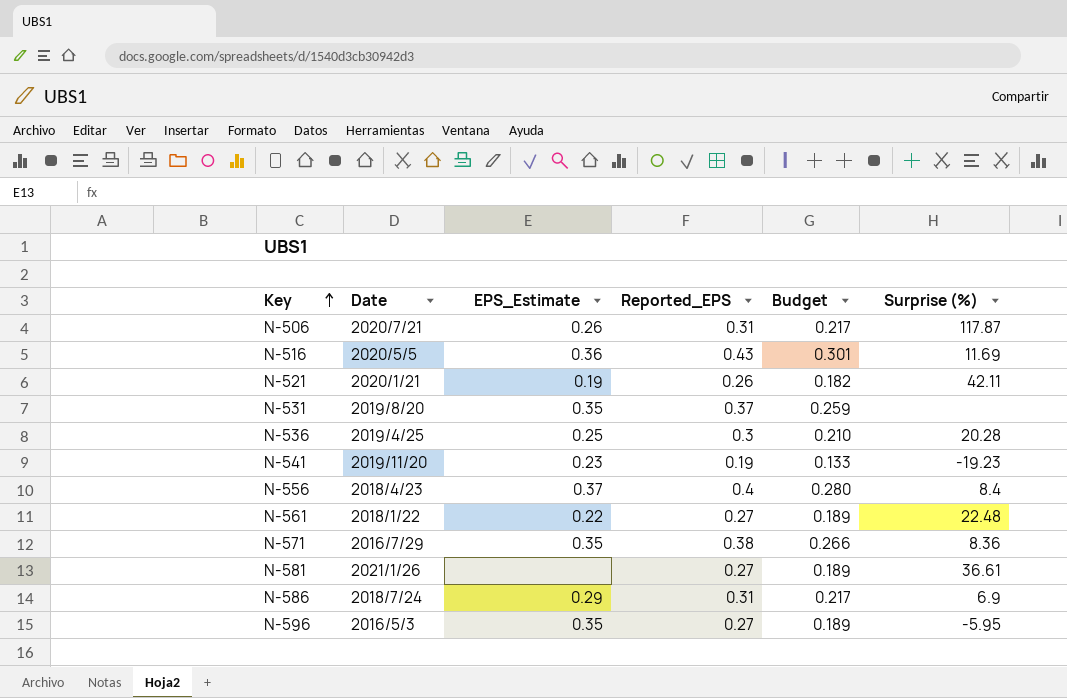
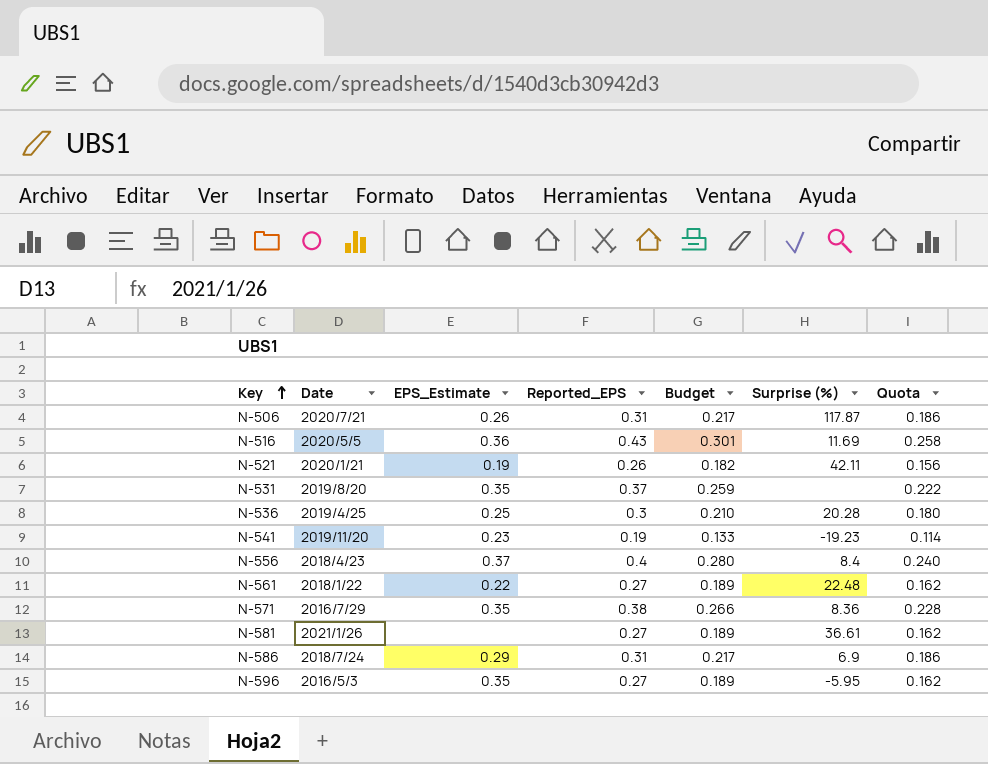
column Quota | formula: none -> [Reported_EPS] * 0.6

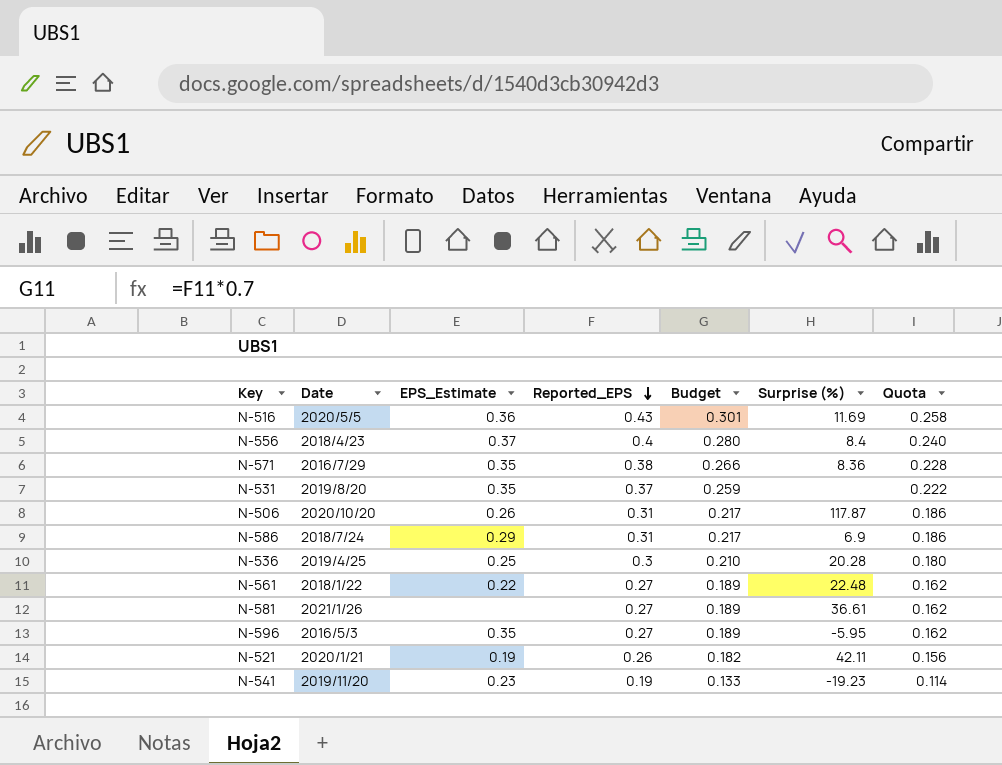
row order: Key ascending -> Reported_EPS descending
N-506 | Date: 2020/7/21 -> 2020/10/20

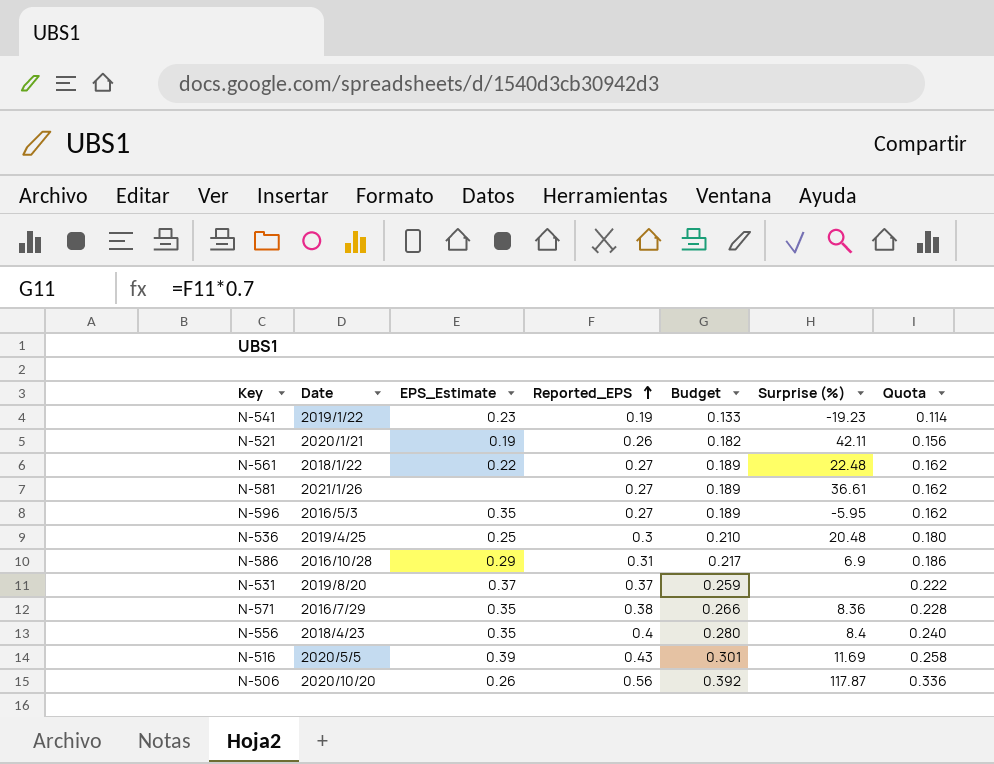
row order: Reported_EPS descending -> Reported_EPS ascending
N-541 | Date: 2019/11/20 -> 2019/1/22
N-536 | Surprise (%): 20.28 -> 20.48
N-586 | Date: 2018/7/24 -> 2016/10/28
N-531 | EPS_Estimate: 0.35 -> 0.37
N-556 | EPS_Estimate: 0.37 -> 0.35
N-516 | EPS_Estimate: 0.36 -> 0.39
N-506 | Reported_EPS: 0.31 -> 0.56
N-506 | Budget: 0.217 -> 0.392
N-506 | Quota: 0.186 -> 0.336

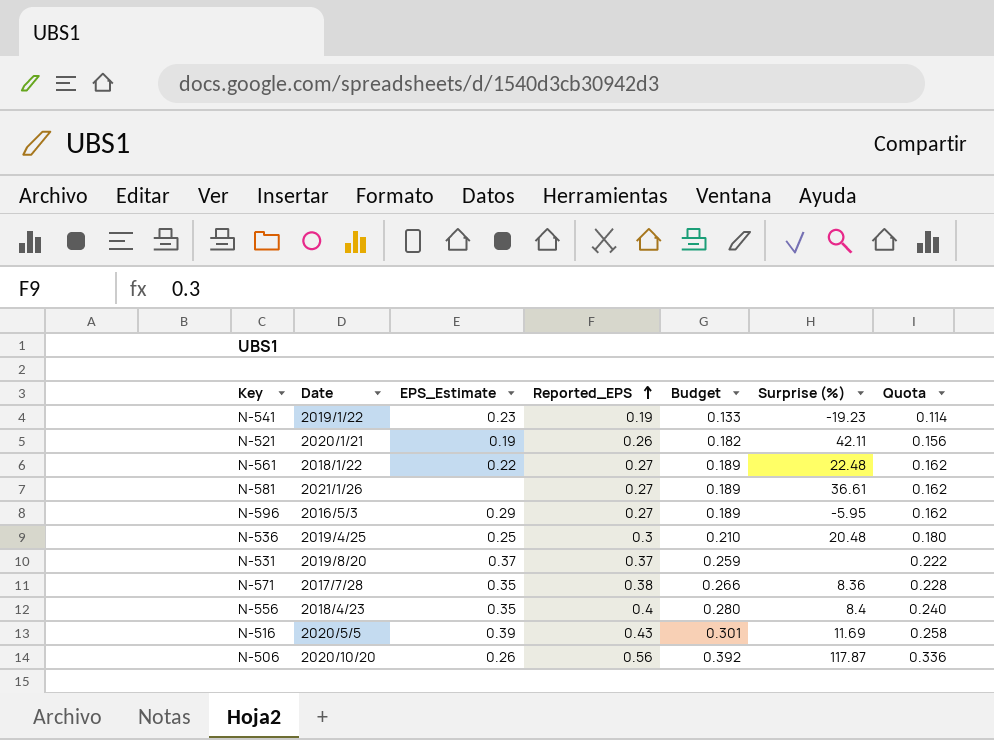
row N-586: 2016/10/28 | 0.29 | 0.31 | 0.217 | 6.9 | 0.186 -> none
N-596 | EPS_Estimate: 0.35 -> 0.29
N-571 | Date: 2016/7/29 -> 2017/7/28

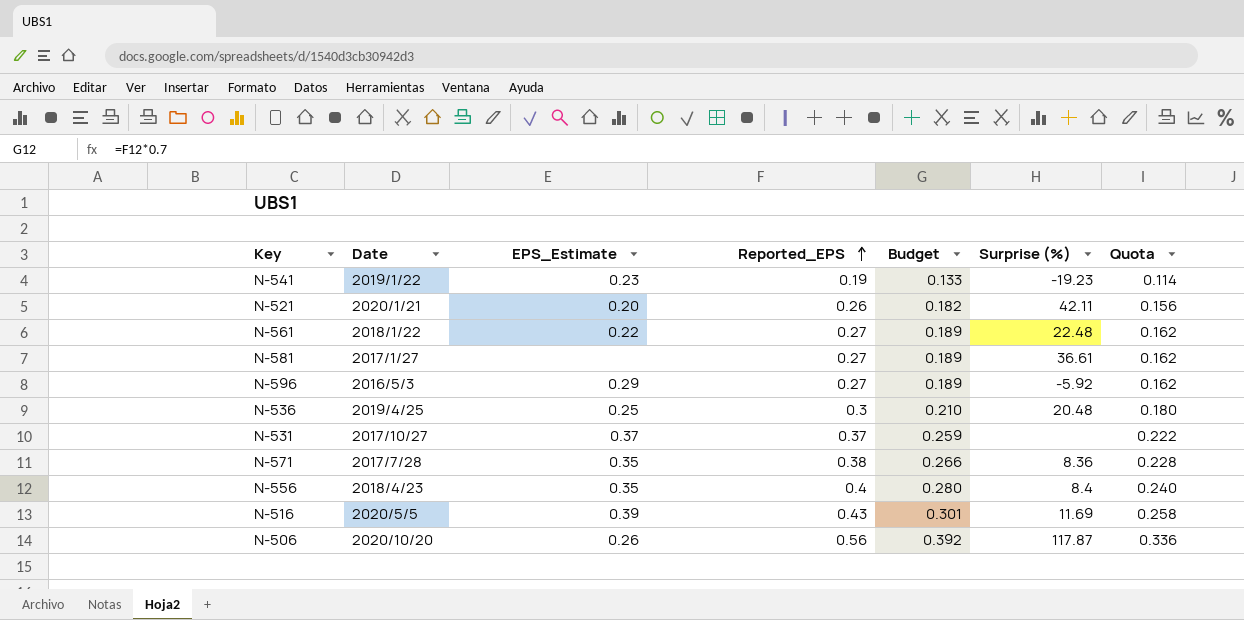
N-521 | EPS_Estimate: 0.19 -> 0.20
N-581 | Date: 2021/1/26 -> 2017/1/27
N-596 | Surprise (%): -5.95 -> -5.92
N-531 | Date: 2019/8/20 -> 2017/10/27

